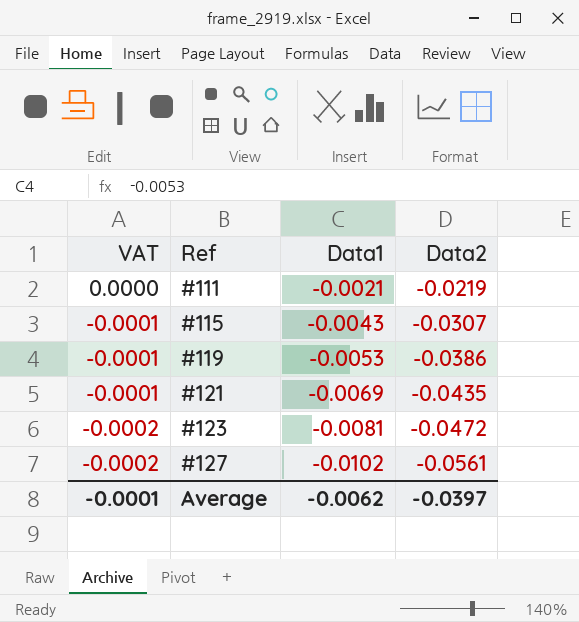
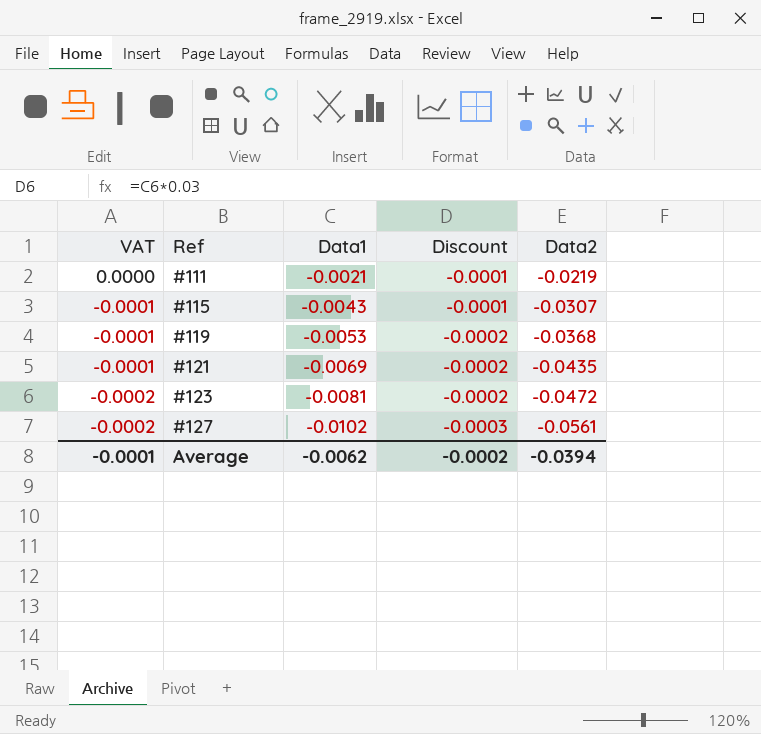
column Discount | formula: none -> [Data1] * 0.03
#119 | Data2: -0.0386 -> -0.0368
Average | Data2: -0.0397 -> -0.0394

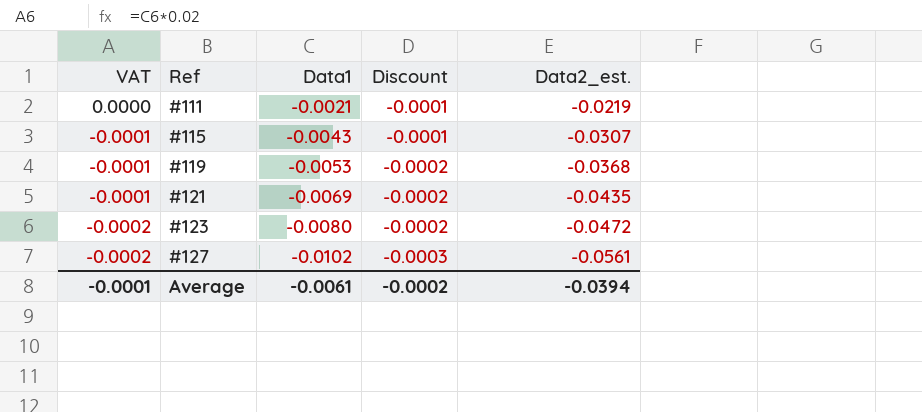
column name: Data2 -> Data2_est.
#123 | Data1: -0.0081 -> -0.0080
Average | Data1: -0.0062 -> -0.0061

